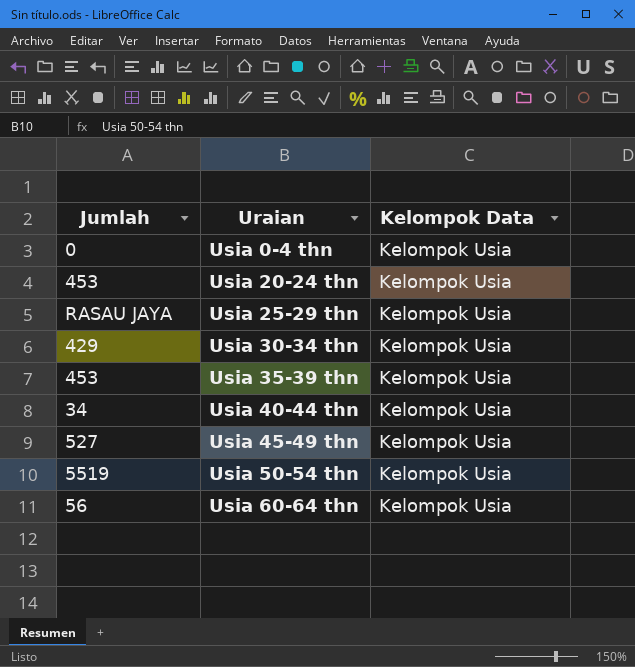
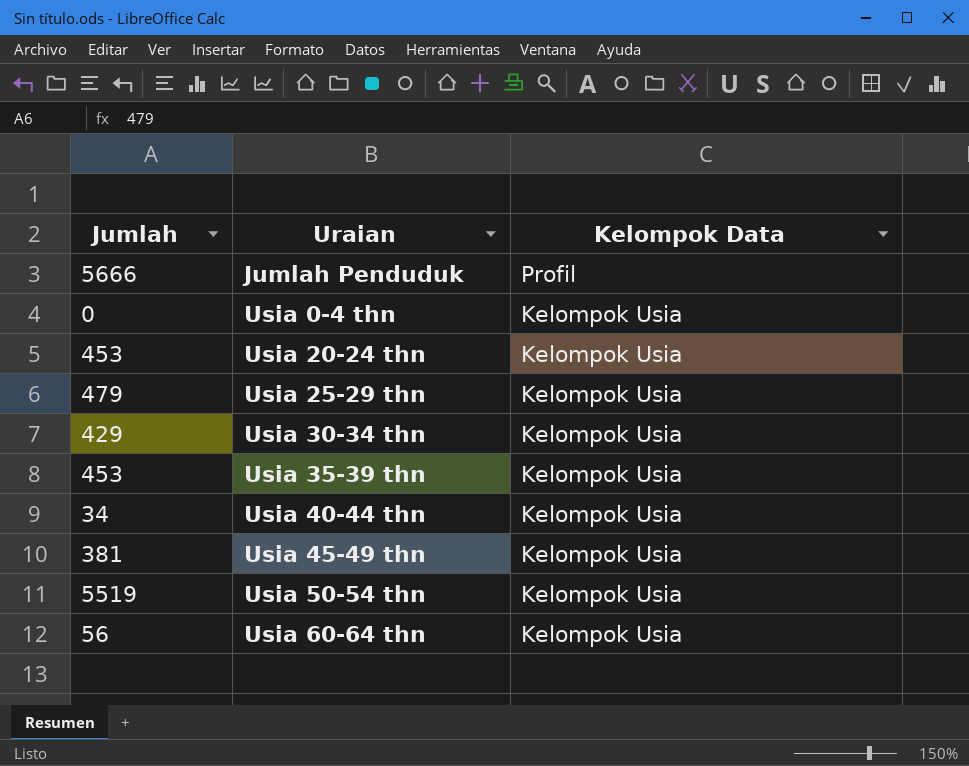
row Jumlah Penduduk: none -> 5666 | Profil
Usia 25-29 thn | Jumlah: RASAU JAYA -> 479
Usia 45-49 thn | Jumlah: 527 -> 381

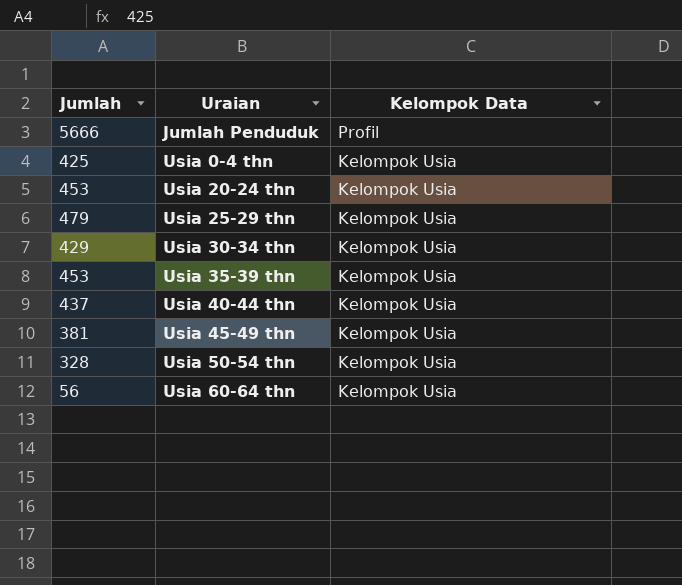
Usia 0-4 thn | Jumlah: 0 -> 425
Usia 40-44 thn | Jumlah: 34 -> 437
Usia 50-54 thn | Jumlah: 5519 -> 328

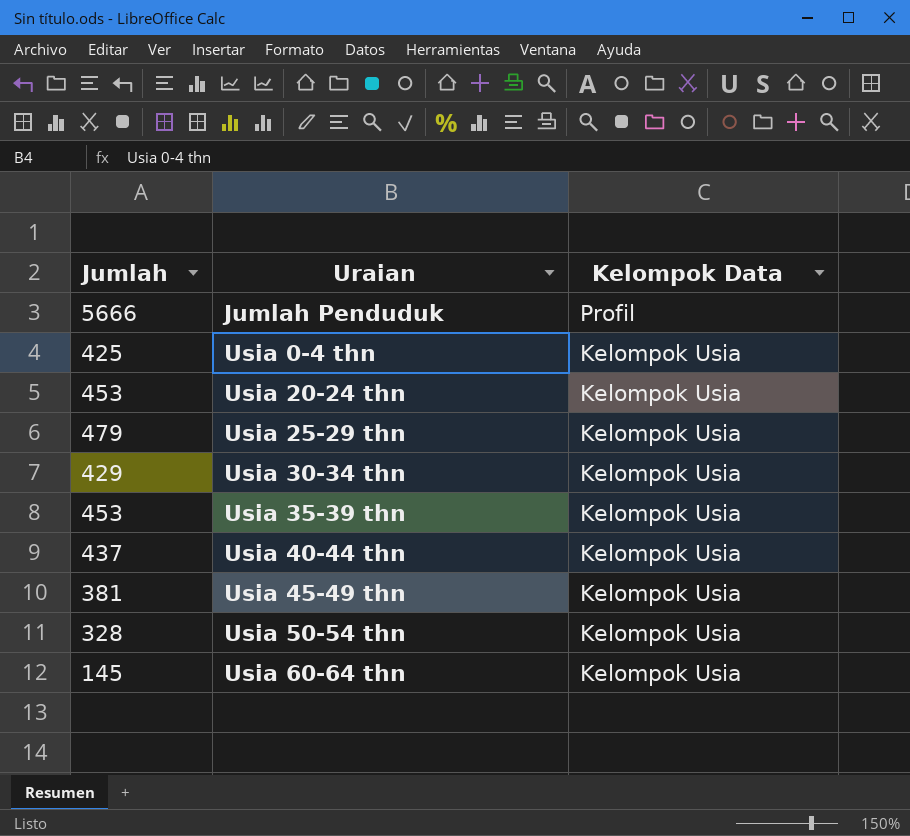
Usia 60-64 thn | Jumlah: 56 -> 145

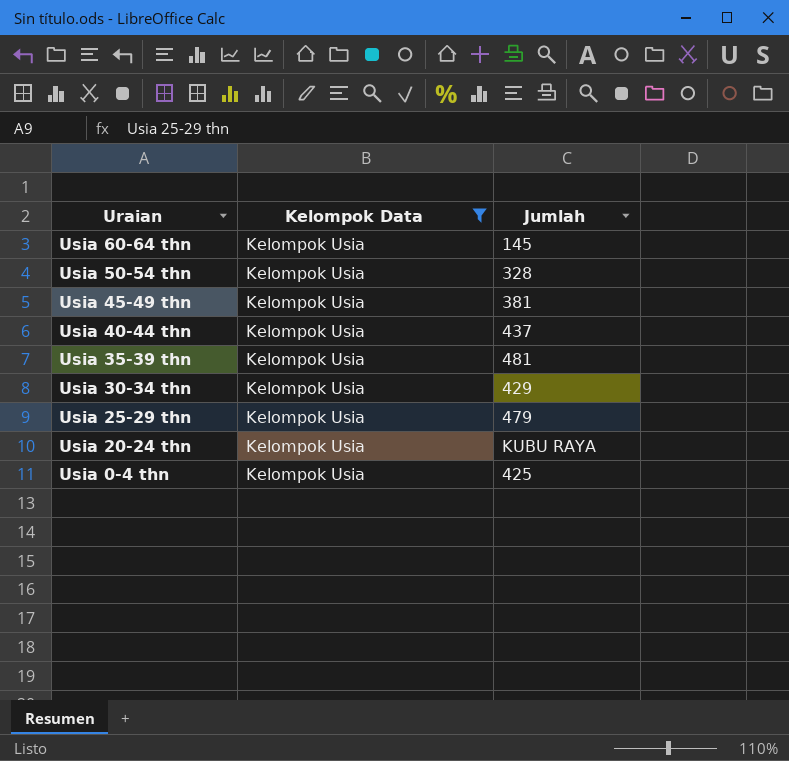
filter: none -> Kelompok Data = Kelompok Usia
row order: Uraian ascending -> Uraian descending
column Jumlah | position: 1 -> 3
Usia 35-39 thn | Jumlah: 453 -> 481
Usia 20-24 thn | Jumlah: 453 -> KUBU RAYA

